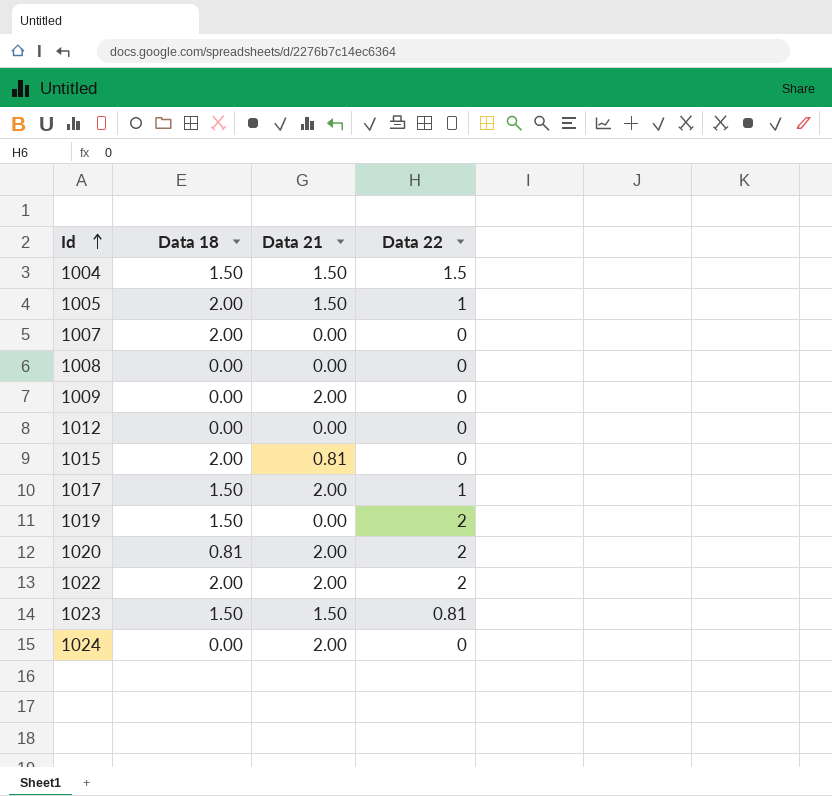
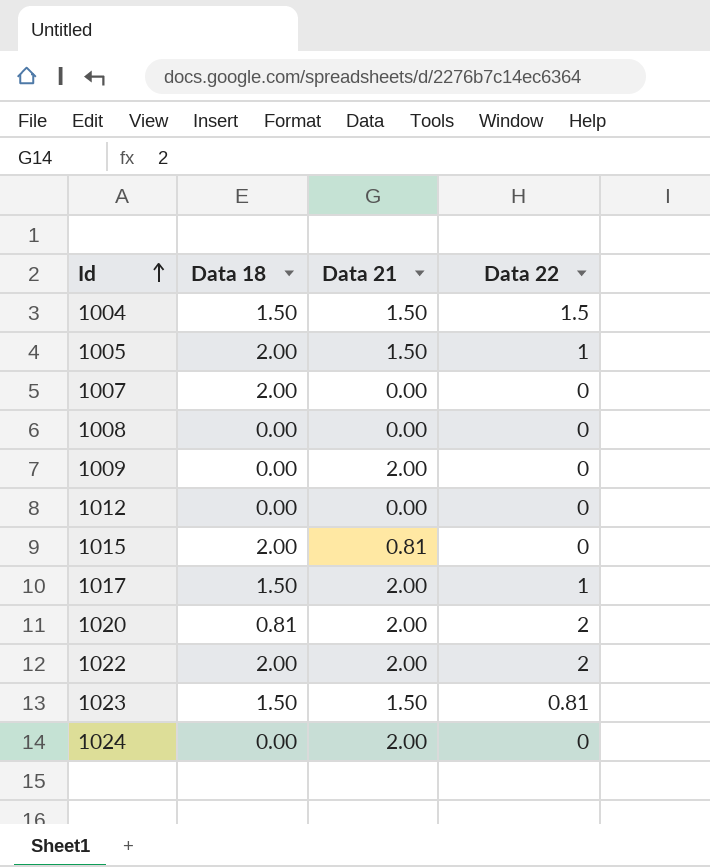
row 1019: 1.50 | 0.00 | 2 -> none

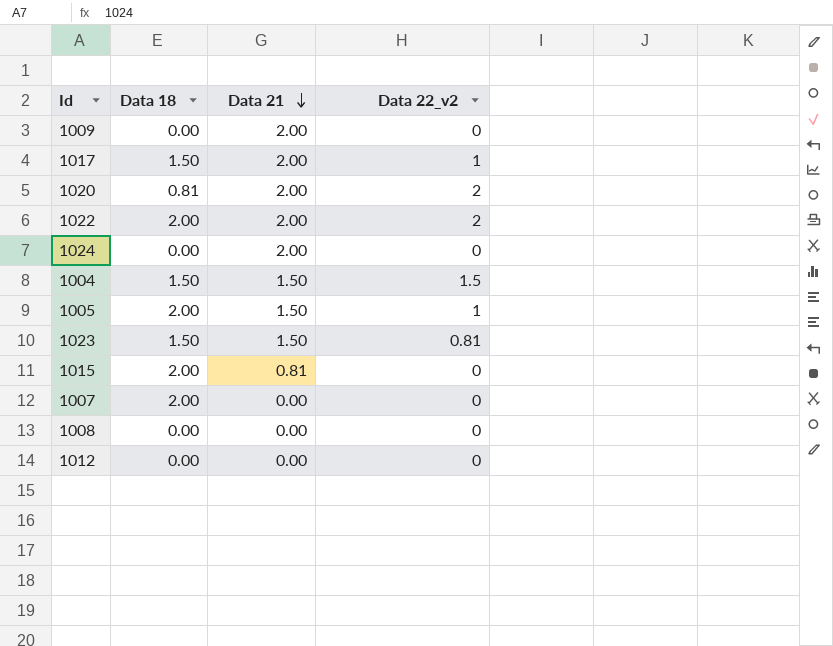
row order: Id ascending -> Data 21 descending
column name: Data 22 -> Data 22_v2

